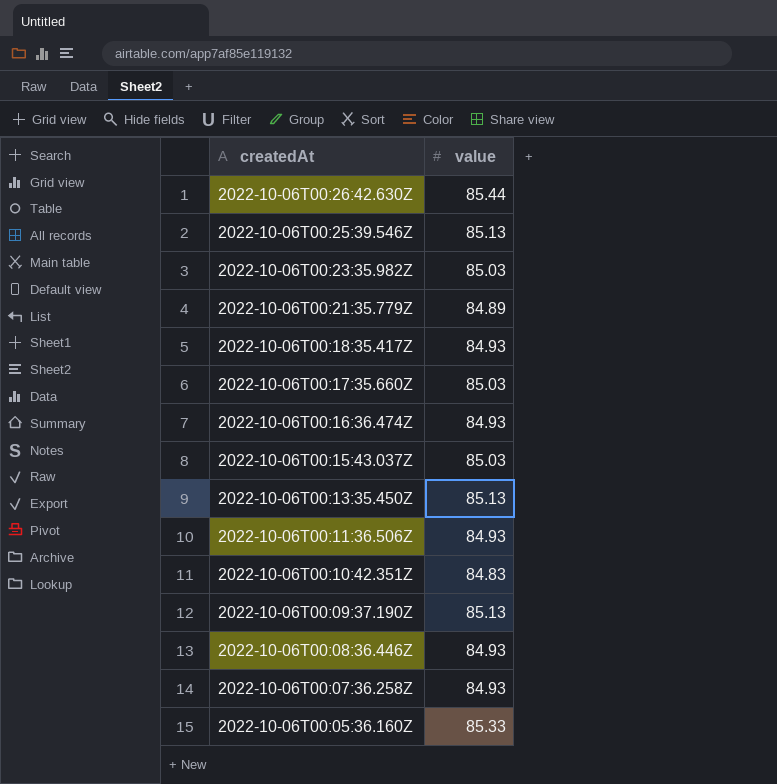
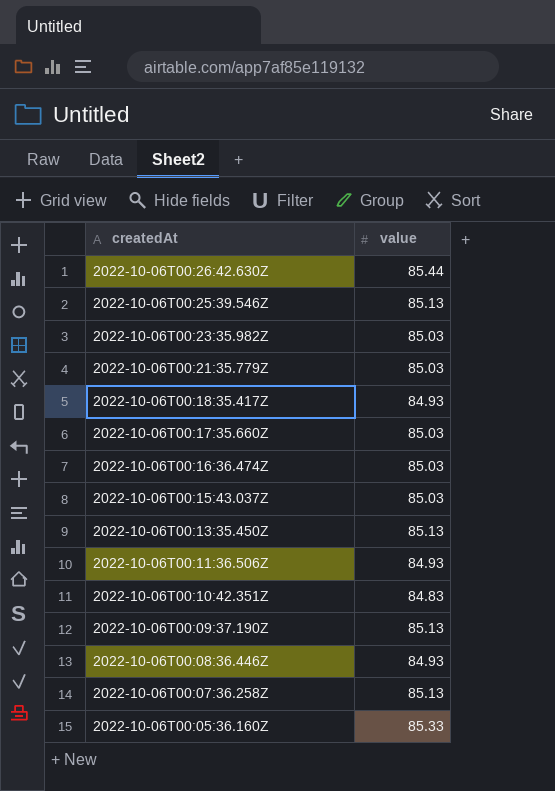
2022-10-06T00:21:35.779Z | value: 84.89 -> 85.03
2022-10-06T00:16:36.474Z | value: 84.93 -> 85.03
2022-10-06T00:07:36.258Z | value: 84.93 -> 85.13

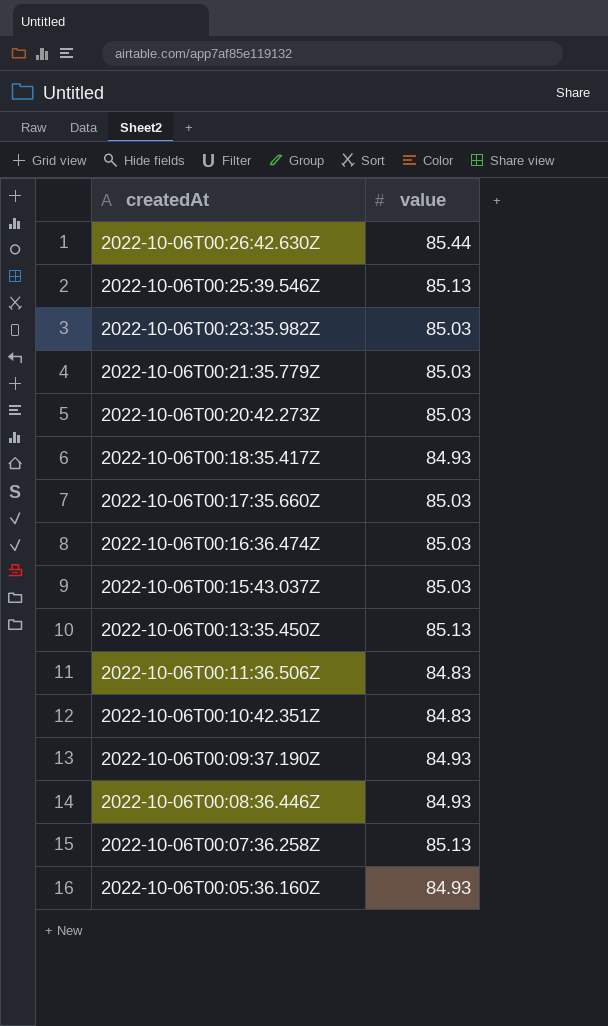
row 2022-10-06T00:20:42.273Z: none -> 85.03
2022-10-06T00:11:36.506Z | value: 84.93 -> 84.83
2022-10-06T00:09:37.190Z | value: 85.13 -> 84.93
2022-10-06T00:05:36.160Z | value: 85.33 -> 84.93

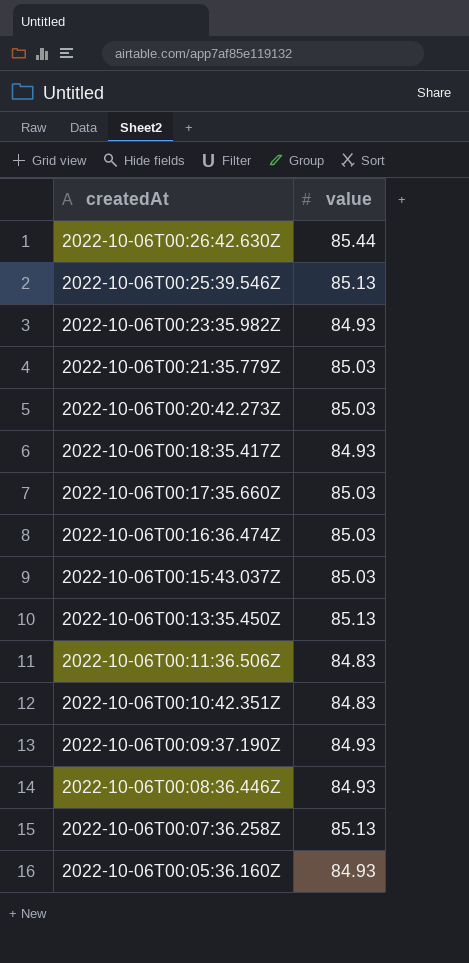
2022-10-06T00:23:35.982Z | value: 85.03 -> 84.93

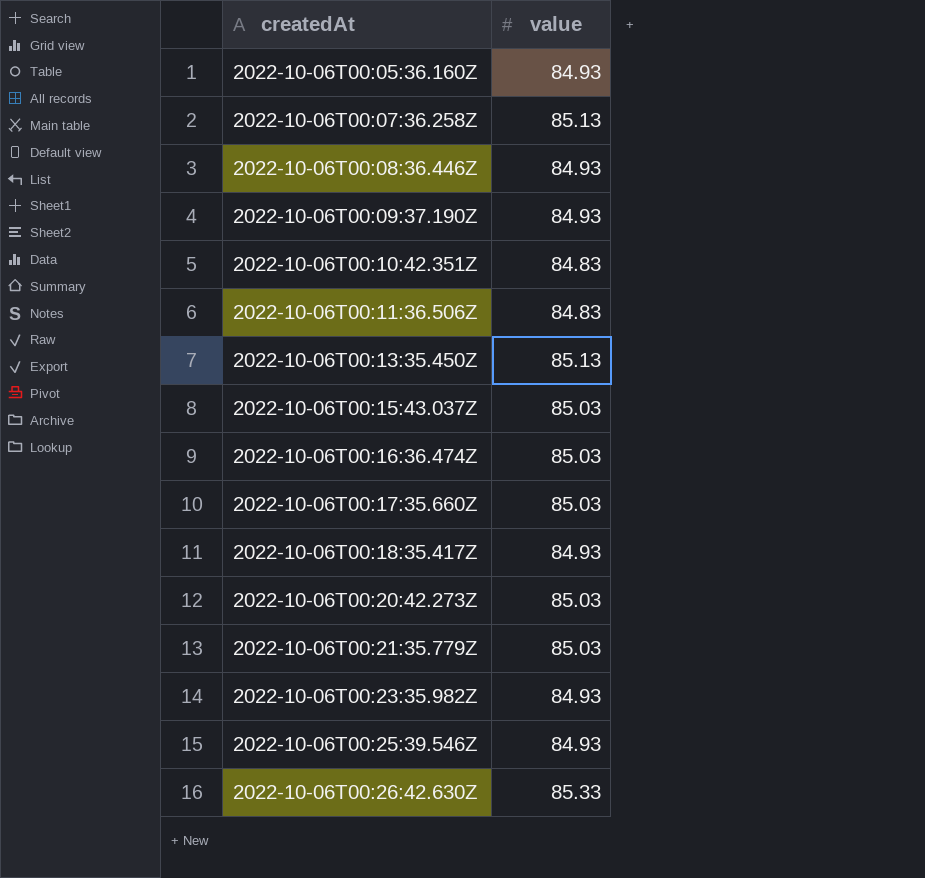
row order: createdAt descending -> createdAt ascending
2022-10-06T00:25:39.546Z | value: 85.13 -> 84.93
2022-10-06T00:26:42.630Z | value: 85.44 -> 85.33

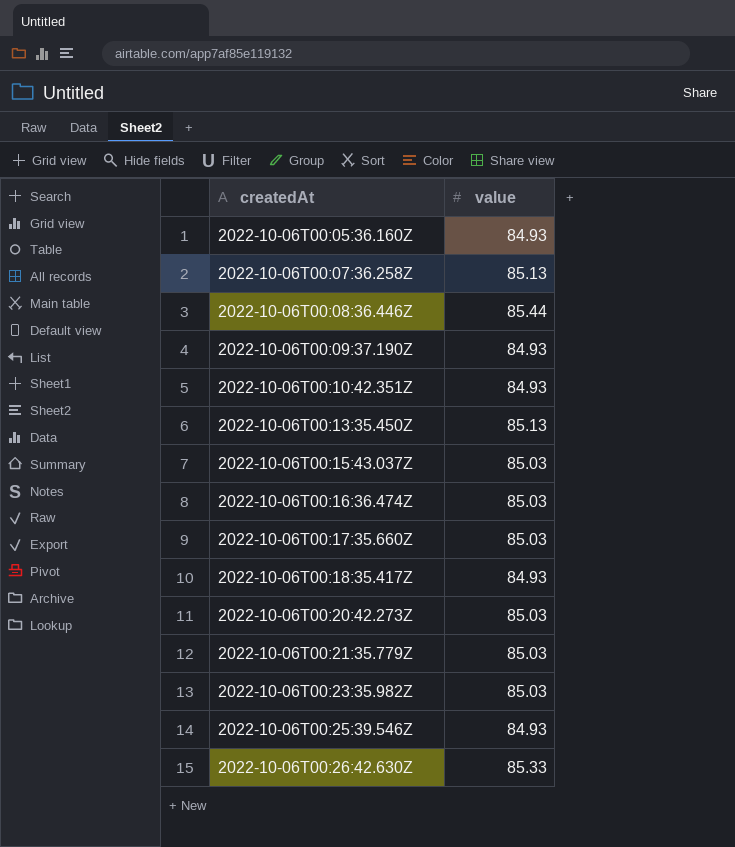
row 2022-10-06T00:11:36.506Z: 84.83 -> none
2022-10-06T00:08:36.446Z | value: 84.93 -> 85.44
2022-10-06T00:10:42.351Z | value: 84.83 -> 84.93
2022-10-06T00:23:35.982Z | value: 84.93 -> 85.03

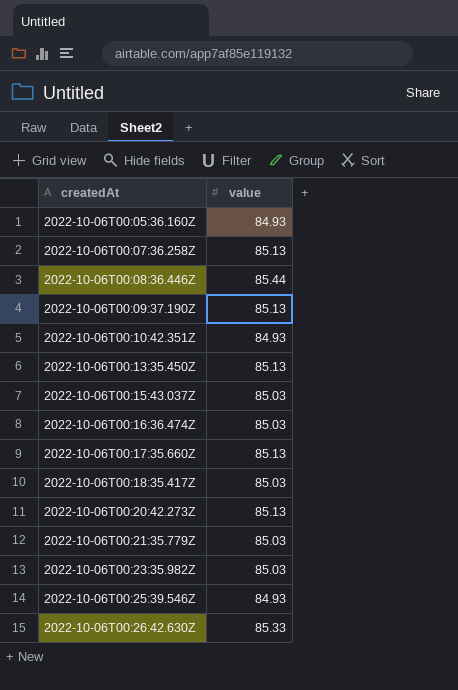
2022-10-06T00:09:37.190Z | value: 84.93 -> 85.13
2022-10-06T00:17:35.660Z | value: 85.03 -> 85.13
2022-10-06T00:18:35.417Z | value: 84.93 -> 85.03
2022-10-06T00:20:42.273Z | value: 85.03 -> 85.13

